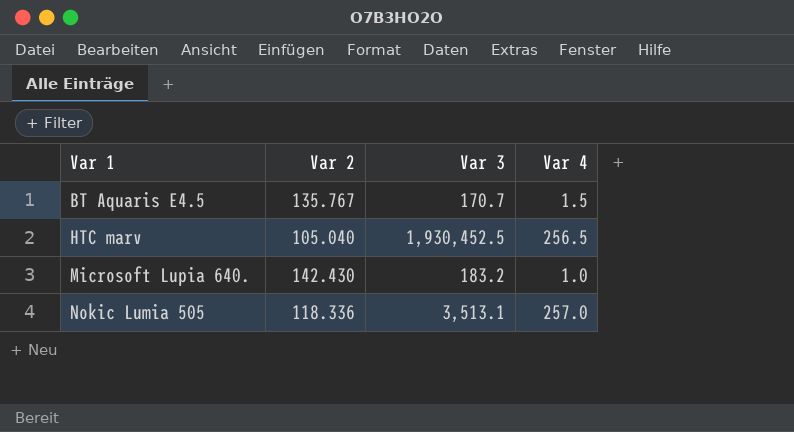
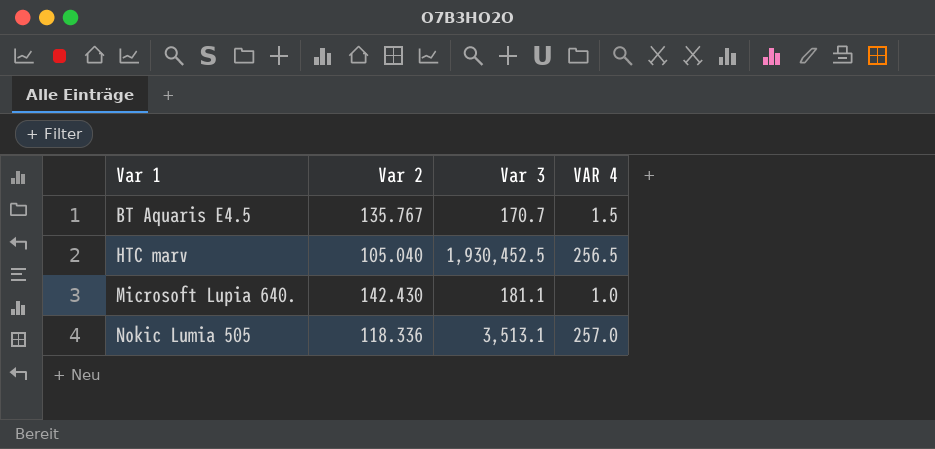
column name: Var 4 -> VAR 4
Microsoft Lupia 640. | Var 3: 183.2 -> 181.1

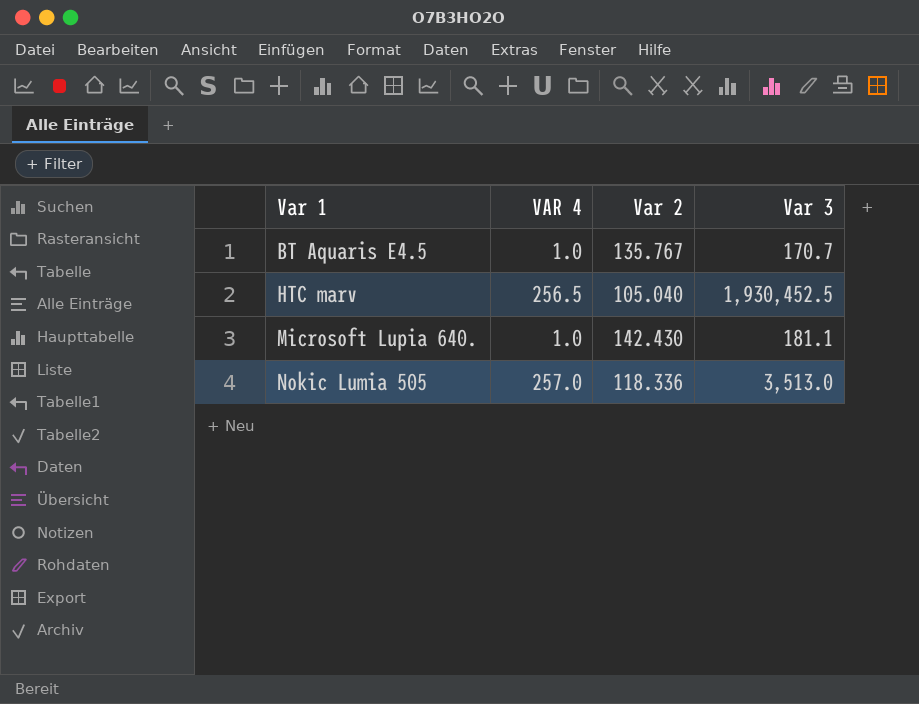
column VAR 4 | position: 4 -> 2
BT Aquaris E4.5 | VAR 4: 1.5 -> 1.0
Nokic Lumia 505 | Var 3: 3,513.1 -> 3,513.0

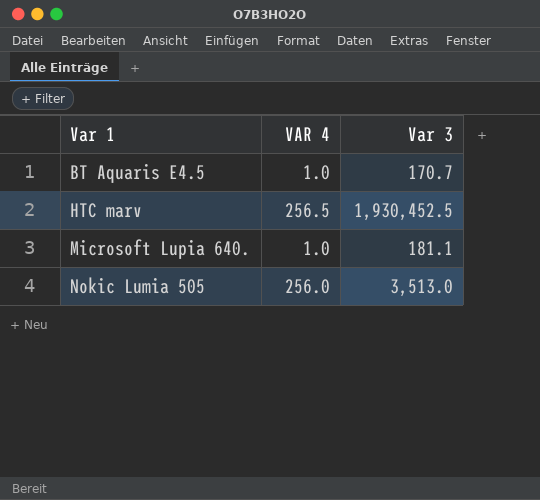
column Var 2 | position: 3 -> none
Nokic Lumia 505 | VAR 4: 257.0 -> 256.0

